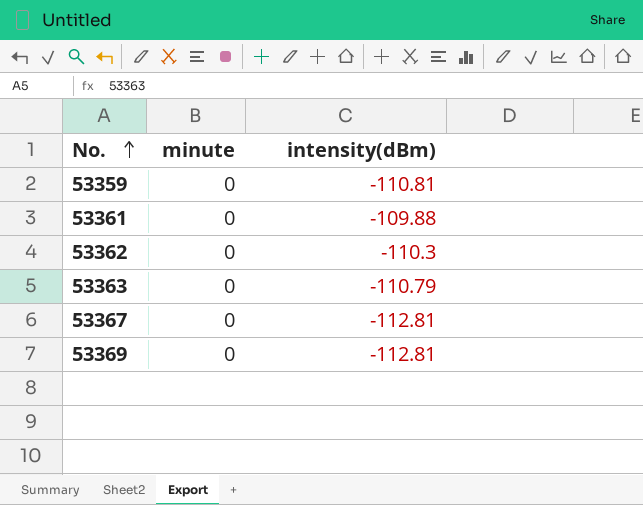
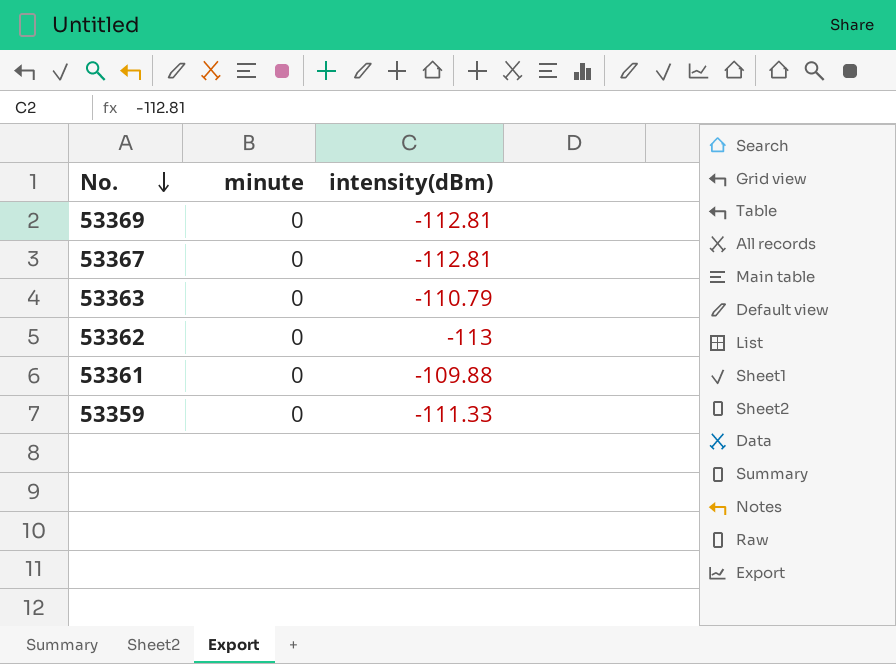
row order: No. ascending -> No. descending
53362 | intensity(dBm): -110.3 -> -113
53359 | intensity(dBm): -110.81 -> -111.33

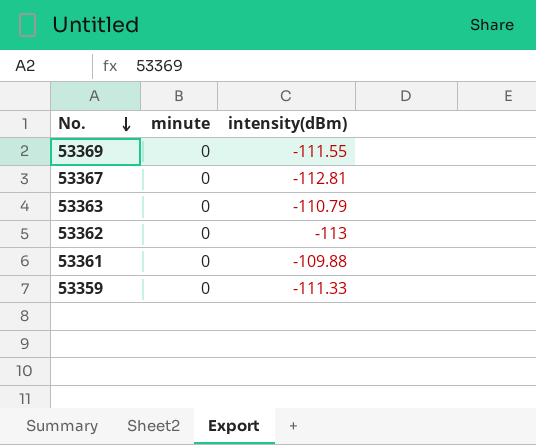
53369 | intensity(dBm): -112.81 -> -111.55

